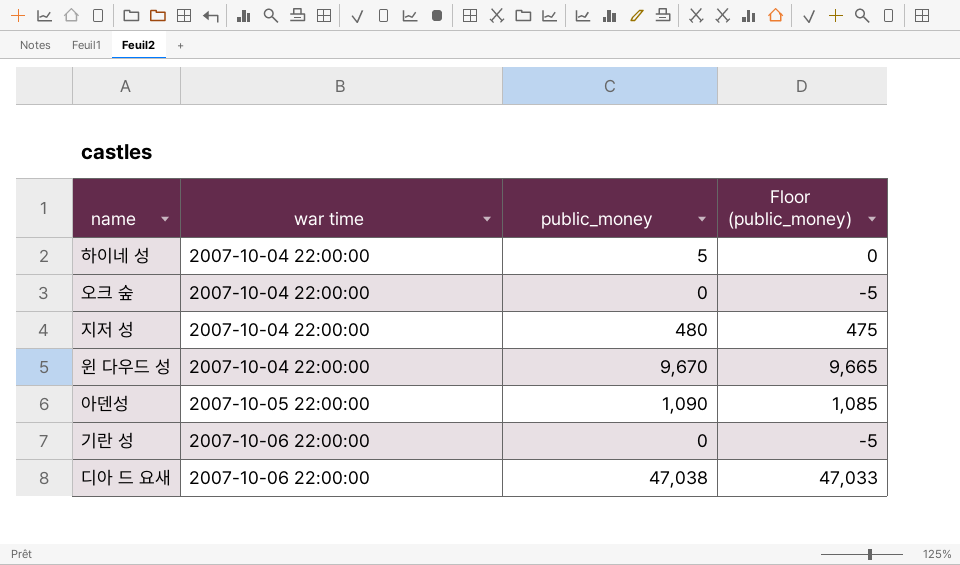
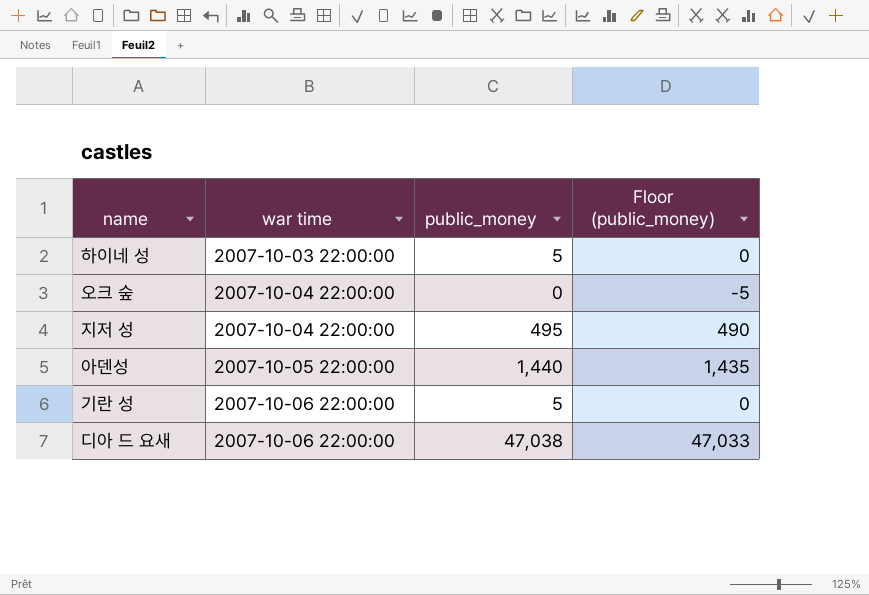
row 윈 다우드 성: 2007-10-04 22:00:00 | 9,670 | 9,665 -> none
하이네 성 | war time: 2007-10-04 22:00:00 -> 2007-10-03 22:00:00
지저 성 | public_money: 480 -> 495
지저 성 | Floor (public_money): 475 -> 490
아덴성 | public_money: 1,090 -> 1,440
아덴성 | Floor (public_money): 1,085 -> 1,435
기란 성 | public_money: 0 -> 5
기란 성 | Floor (public_money): -5 -> 0

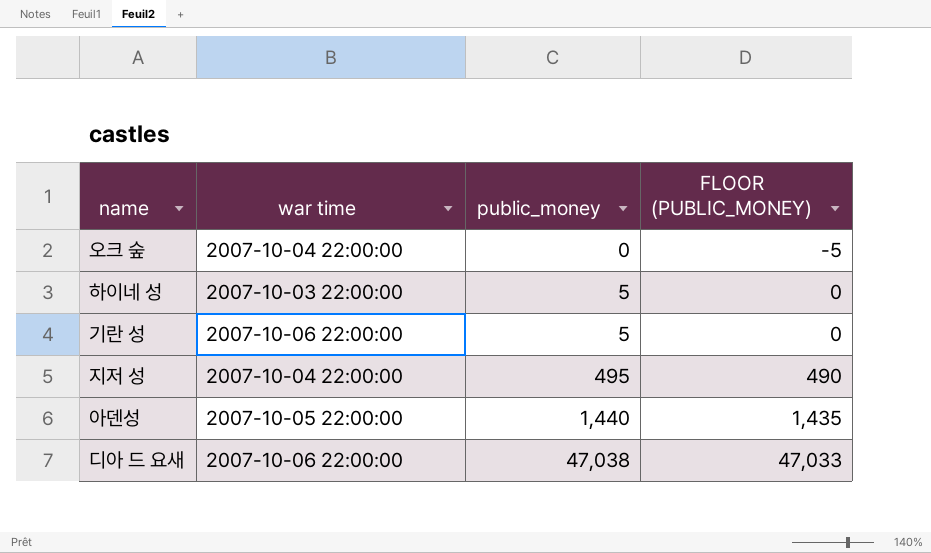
row order: war time ascending -> public_money ascending
column name: Floor (public_money) -> FLOOR (PUBLIC_MONEY)

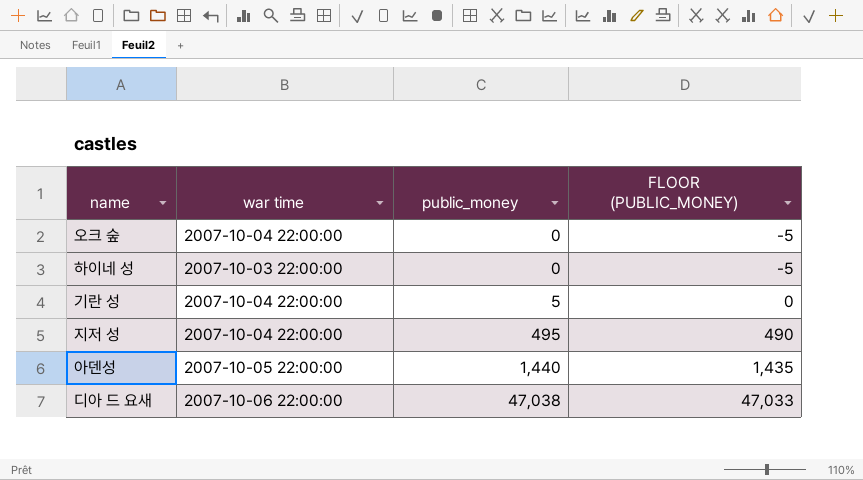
하이네 성 | public_money: 5 -> 0
하이네 성 | FLOOR (PUBLIC_MONEY): 0 -> -5
기란 성 | war time: 2007-10-06 22:00:00 -> 2007-10-04 22:00:00

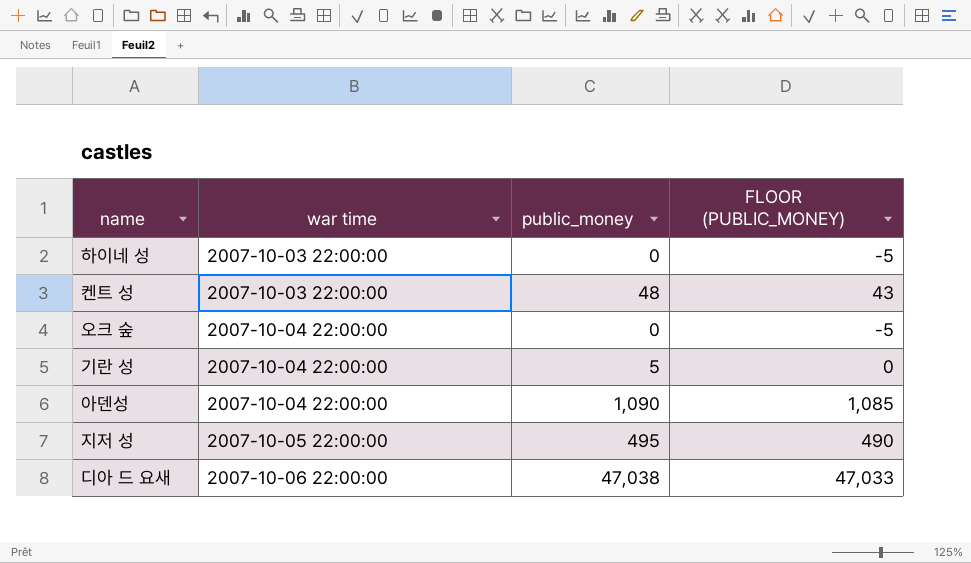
row order: public_money ascending -> war time ascending
row 켄트 성: none -> 2007-10-03 22:00:00 | 48 | 43
아덴성 | war time: 2007-10-05 22:00:00 -> 2007-10-04 22:00:00
아덴성 | public_money: 1,440 -> 1,090
아덴성 | FLOOR (PUBLIC_MONEY): 1,435 -> 1,085
지저 성 | war time: 2007-10-04 22:00:00 -> 2007-10-05 22:00:00

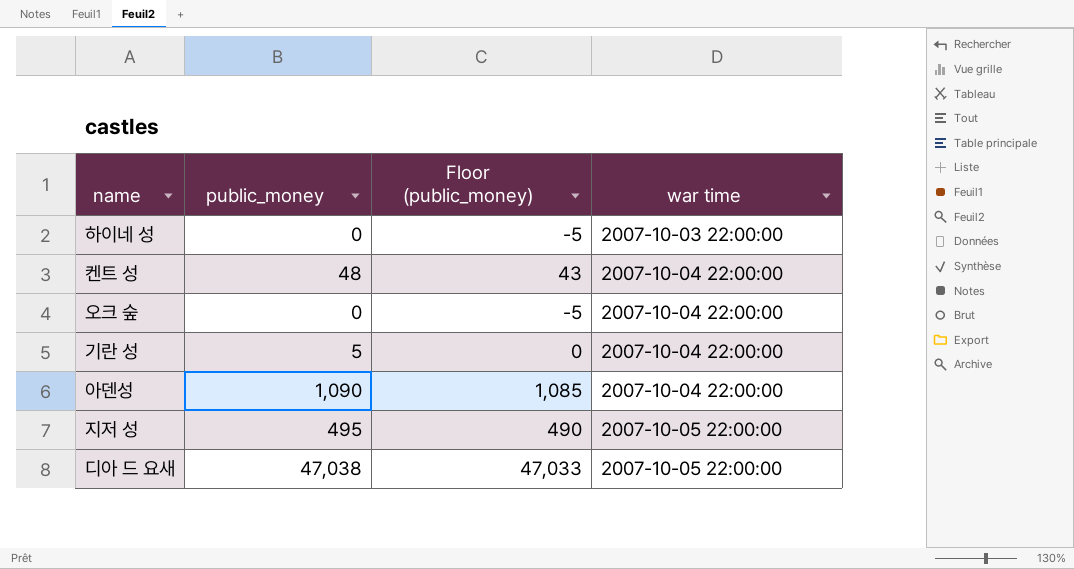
column name: FLOOR (PUBLIC_MONEY) -> Floor (public_money)
column war time | position: 2 -> 4
켄트 성 | war time: 2007-10-03 22:00:00 -> 2007-10-04 22:00:00
디아 드 요새 | war time: 2007-10-06 22:00:00 -> 2007-10-05 22:00:00

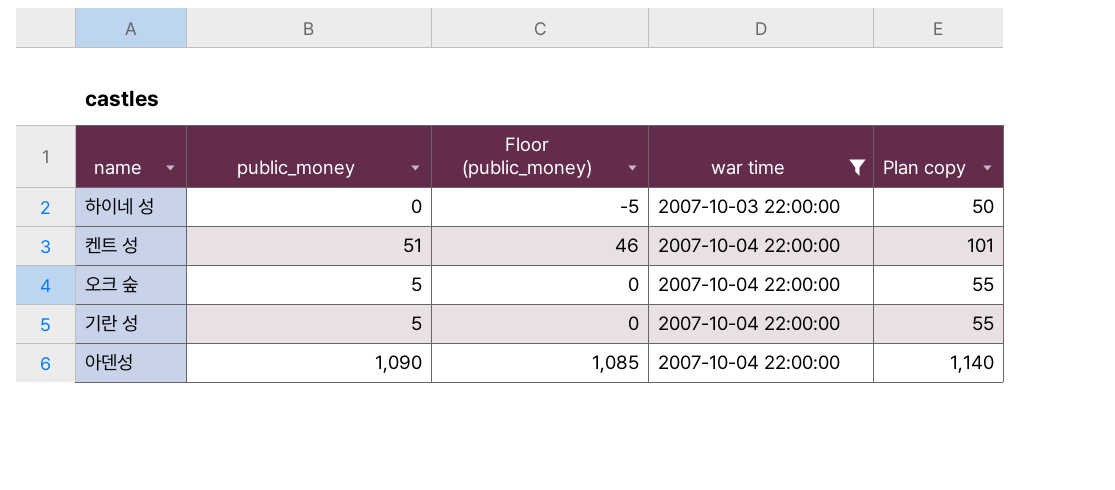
filter: none -> war time != 2007-10-05 22:00:00
column Plan copy | formula: none -> [public_money] + 50
켄트 성 | public_money: 48 -> 51
켄트 성 | Floor (public_money): 43 -> 46
오크 숲 | public_money: 0 -> 5
오크 숲 | Floor (public_money): -5 -> 0

